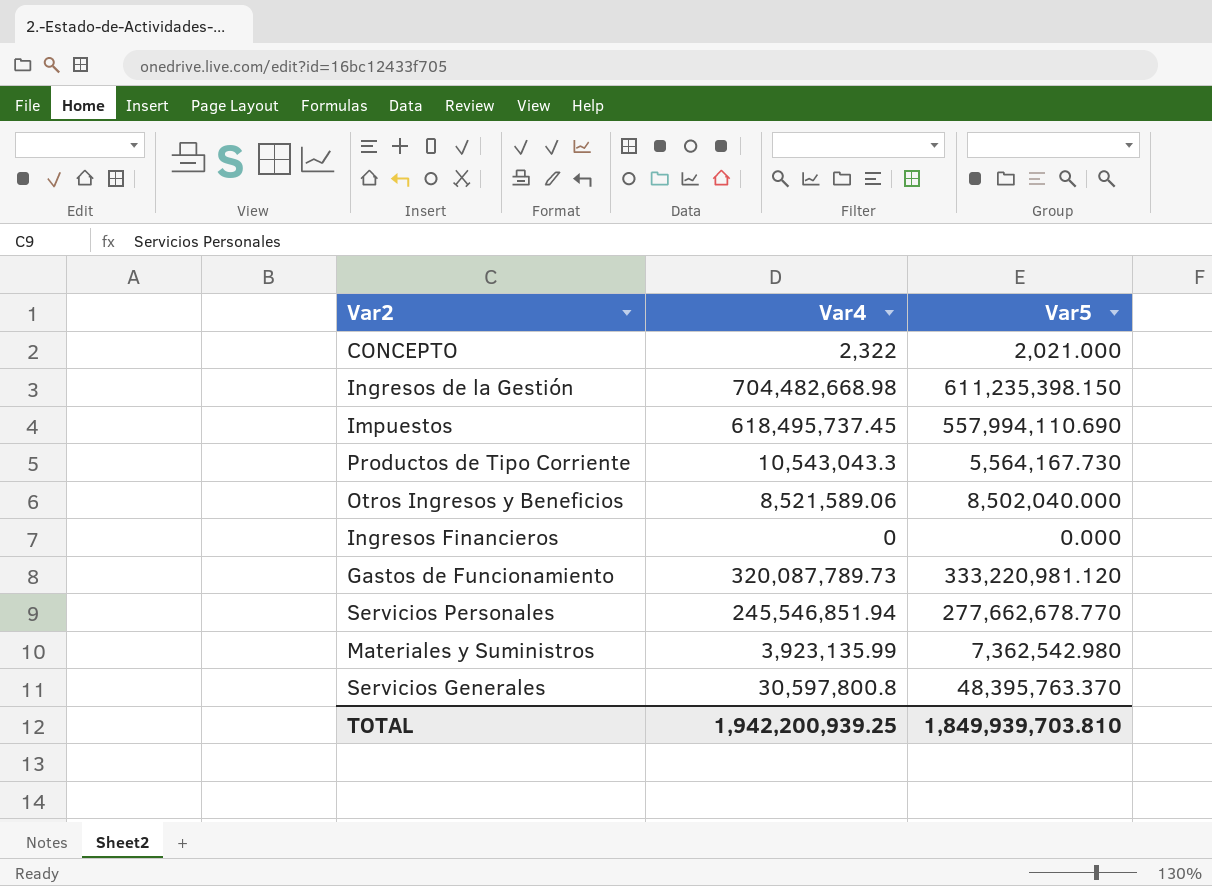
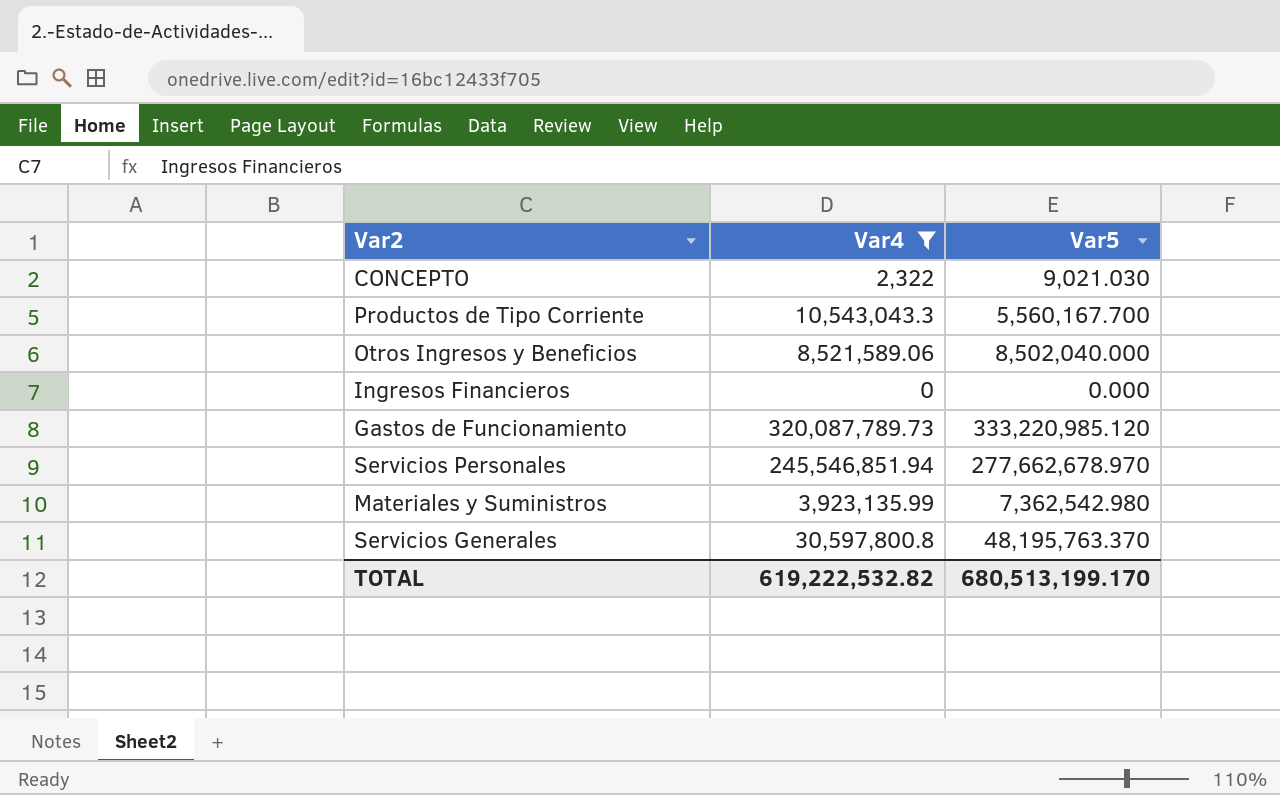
filter: none -> Var4 <= 320,087,789.73
CONCEPTO | Var5: 2,021.000 -> 9,021.030
Productos de Tipo Corriente | Var5: 5,564,167.730 -> 5,560,167.700
Gastos de Funcionamiento | Var5: 333,220,981.120 -> 333,220,985.120
Servicios Personales | Var5: 277,662,678.770 -> 277,662,678.970
Servicios Generales | Var5: 48,395,763.370 -> 48,195,763.370
TOTAL | Var4: 1,942,200,939.25 -> 619,222,532.82
TOTAL | Var5: 1,849,939,703.810 -> 680,513,199.170

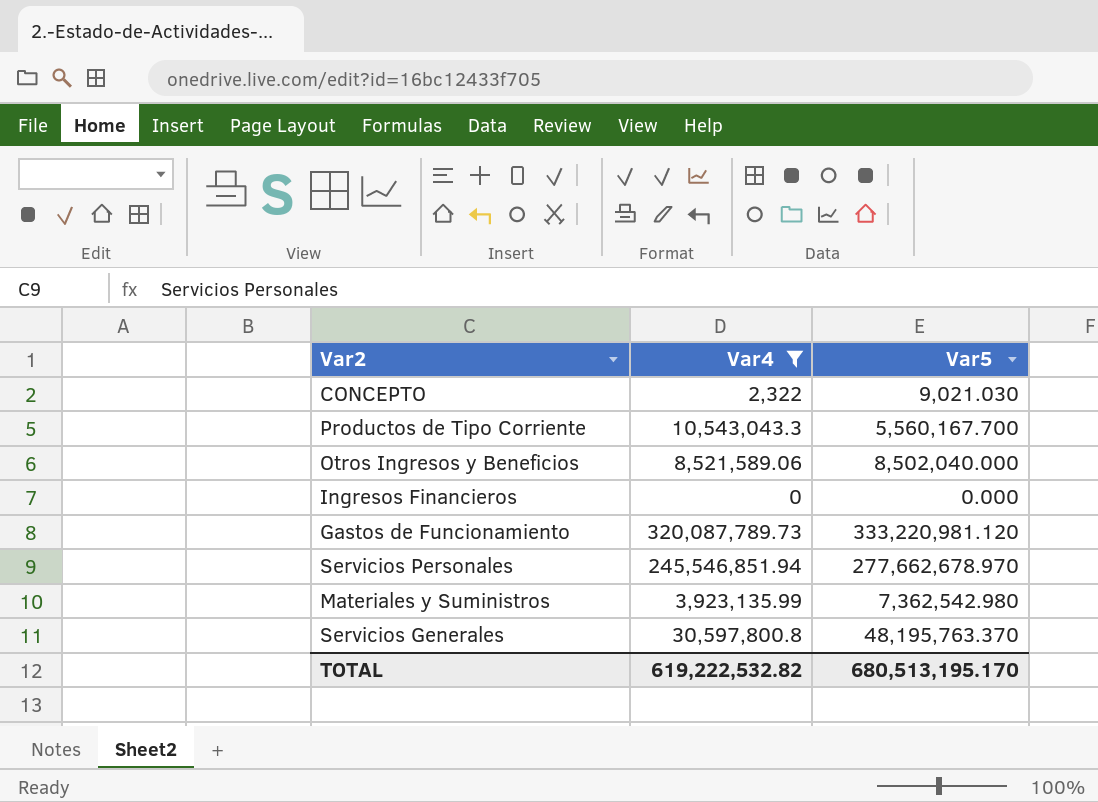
Gastos de Funcionamiento | Var5: 333,220,985.120 -> 333,220,981.120
TOTAL | Var5: 680,513,199.170 -> 680,513,195.170

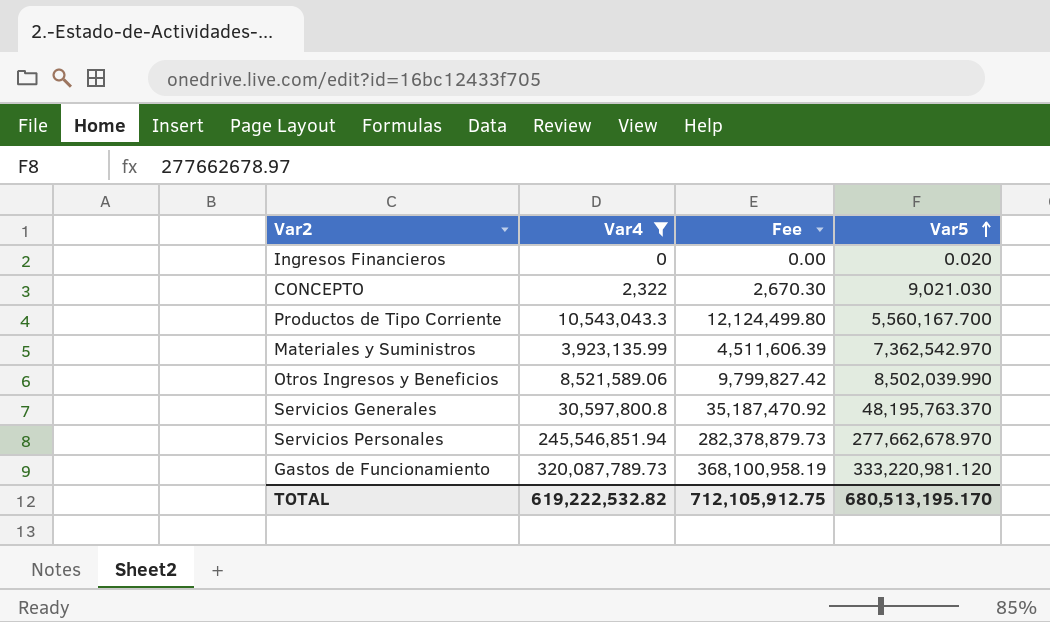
row order: none -> Var5 ascending
column Fee | formula: none -> [Var4] * 1.15
Ingresos Financieros | Var5: 0.000 -> 0.020
Materiales y Suministros | Var5: 7,362,542.980 -> 7,362,542.970
Otros Ingresos y Beneficios | Var5: 8,502,040.000 -> 8,502,039.990

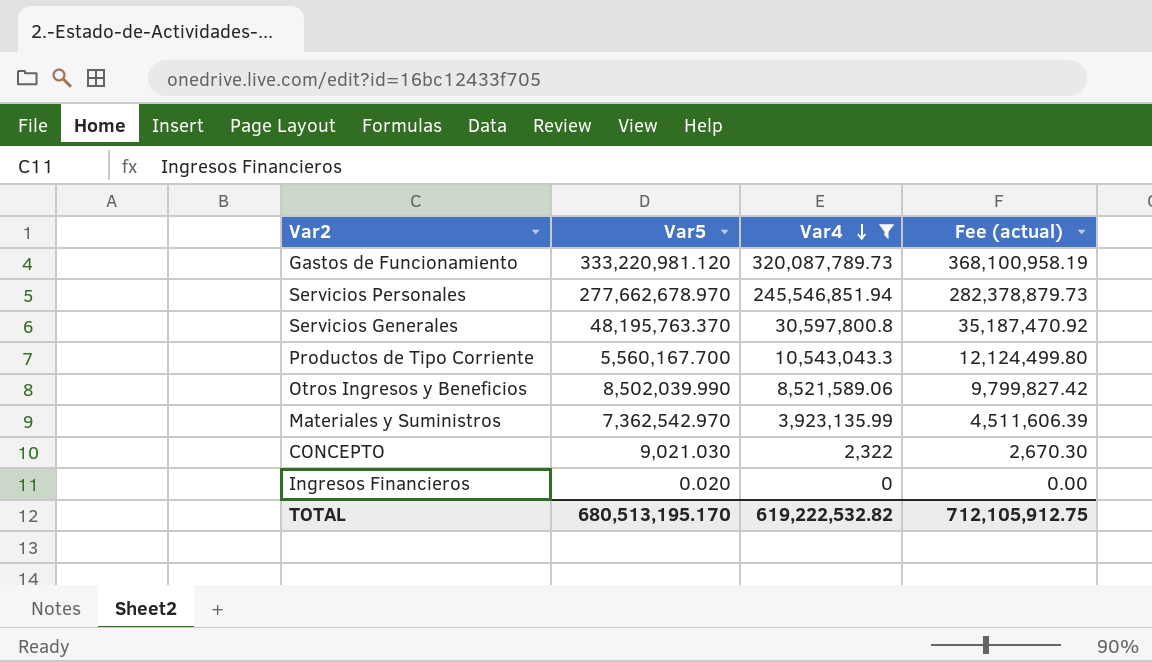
row order: Var5 ascending -> Var4 descending
column Var5 | position: 4 -> 2
column name: Fee -> Fee (actual)

